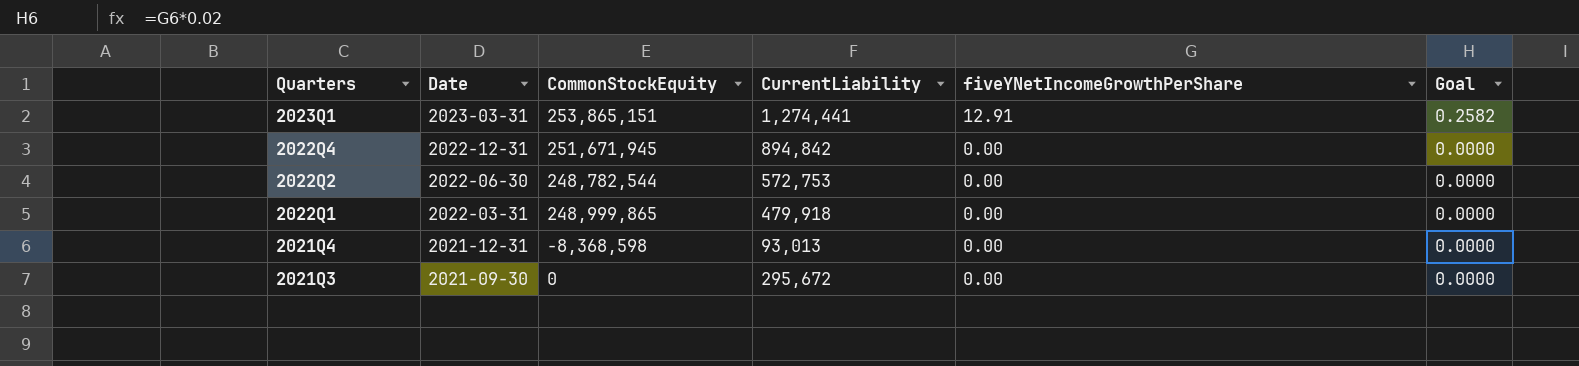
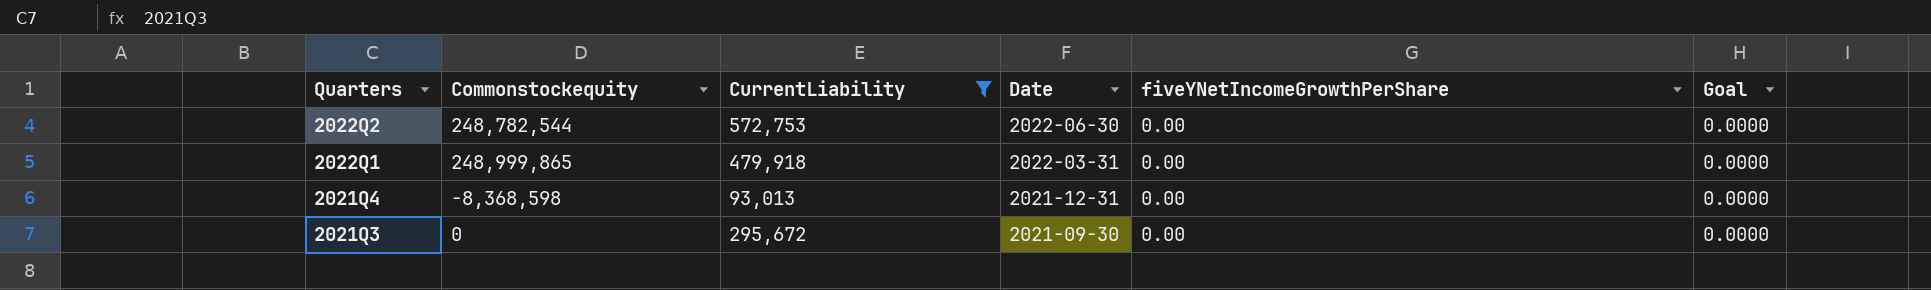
filter: none -> CurrentLiability <= 572,753
column name: CommonStockEquity -> Commonstockequity
column Date | position: 2 -> 4

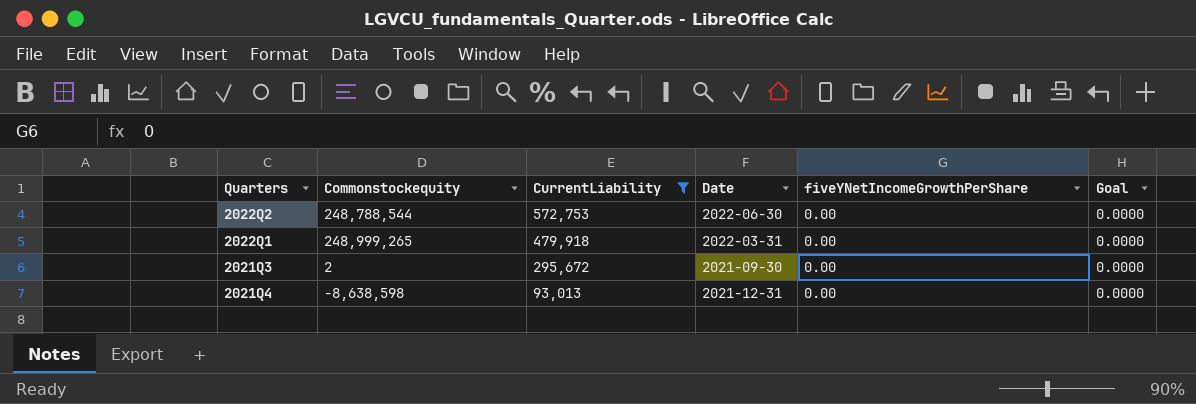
row order: Quarters descending -> CurrentLiability descending
2022Q2 | Commonstockequity: 248,782,544 -> 248,788,544
2022Q1 | Commonstockequity: 248,999,865 -> 248,999,265
2021Q3 | Commonstockequity: 0 -> 2
2021Q4 | Commonstockequity: -8,368,598 -> -8,638,598

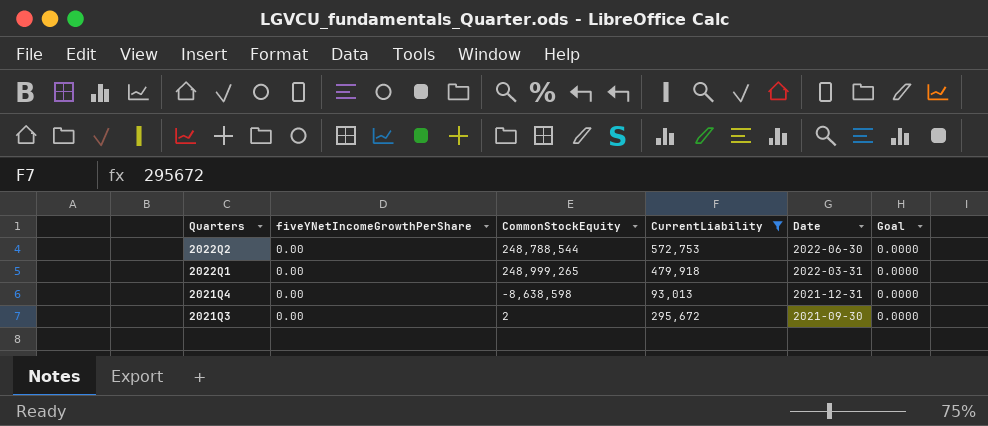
row order: CurrentLiability descending -> Quarters descending
column fiveYNetIncomeGrowthPerShare | position: 5 -> 2
column name: Commonstockequity -> CommonStockEquity

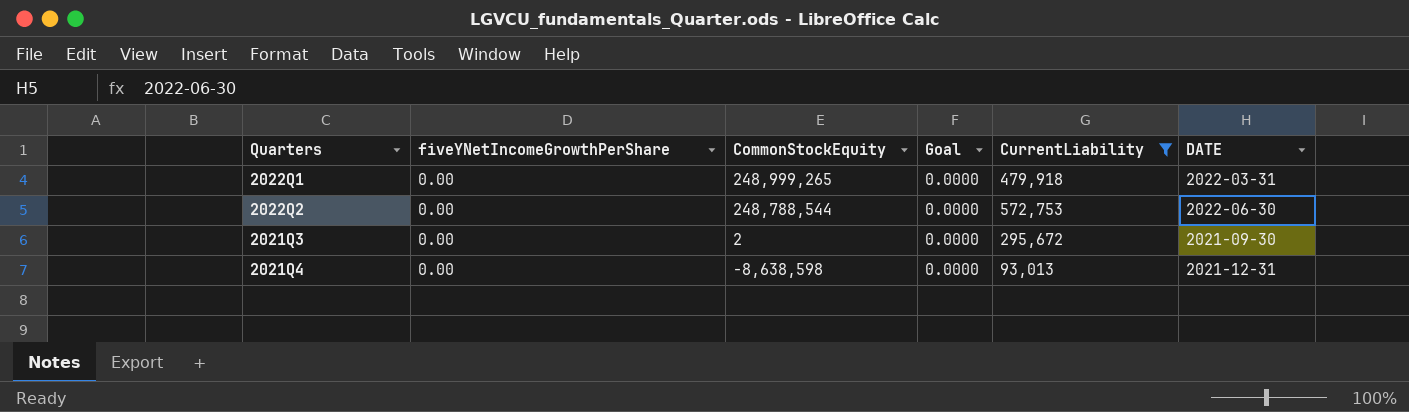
row order: Quarters descending -> CommonStockEquity descending
column Goal | position: 6 -> 4
column name: Date -> DATE

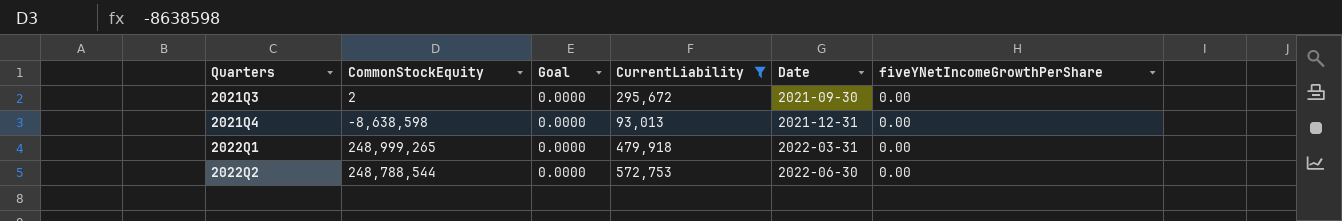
row order: CommonStockEquity descending -> Quarters ascending
column name: DATE -> Date
column fiveYNetIncomeGrowthPerShare | position: 2 -> 6

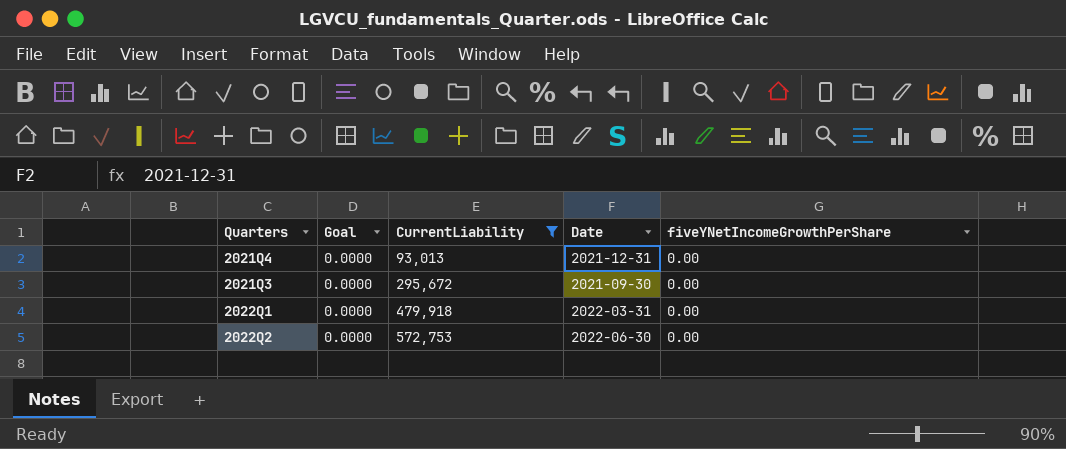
row order: Quarters ascending -> CurrentLiability ascending
column CommonStockEquity | position: 2 -> none

